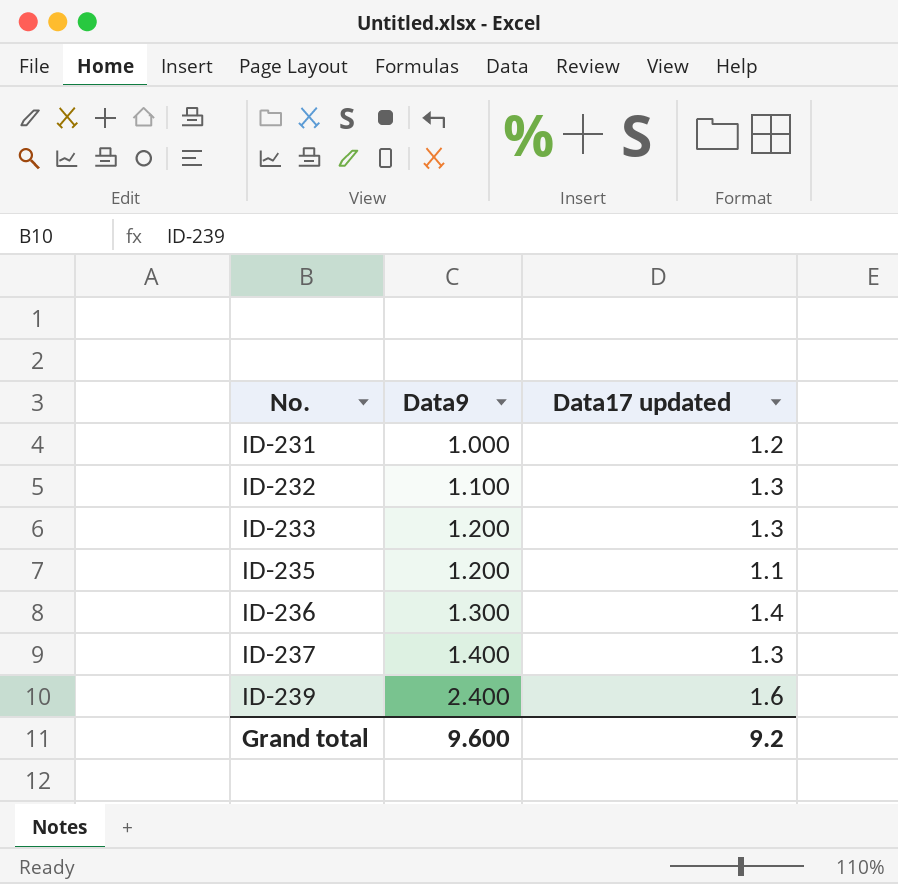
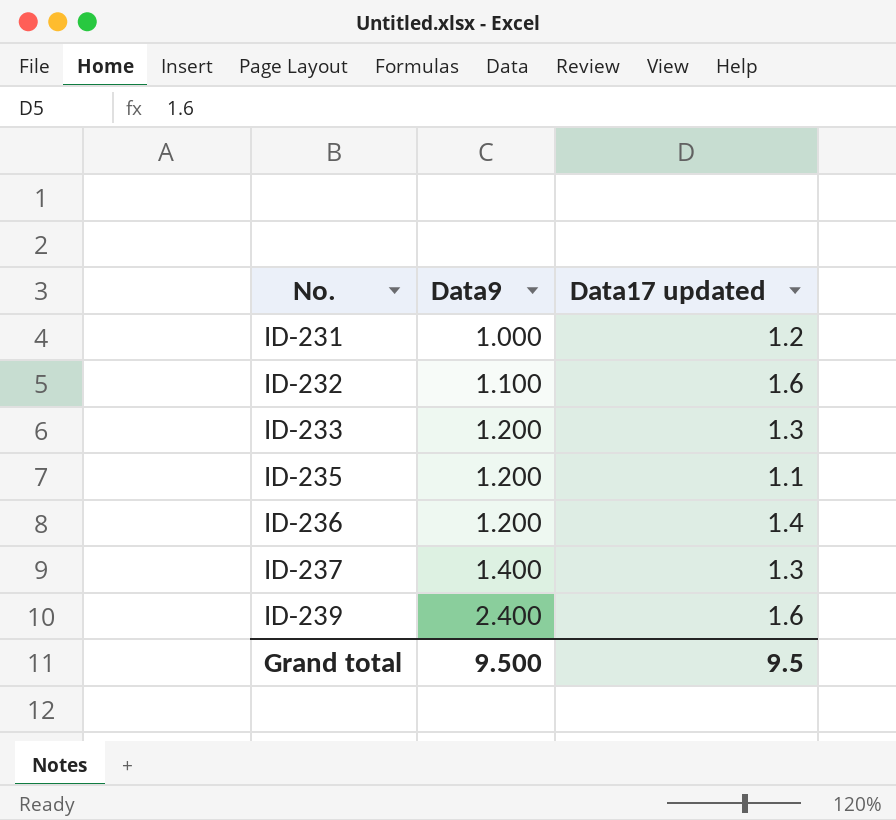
ID-232 | Data17 updated: 1.3 -> 1.6
ID-236 | Data9: 1.300 -> 1.200
Grand total | Data9: 9.600 -> 9.500
Grand total | Data17 updated: 9.2 -> 9.5

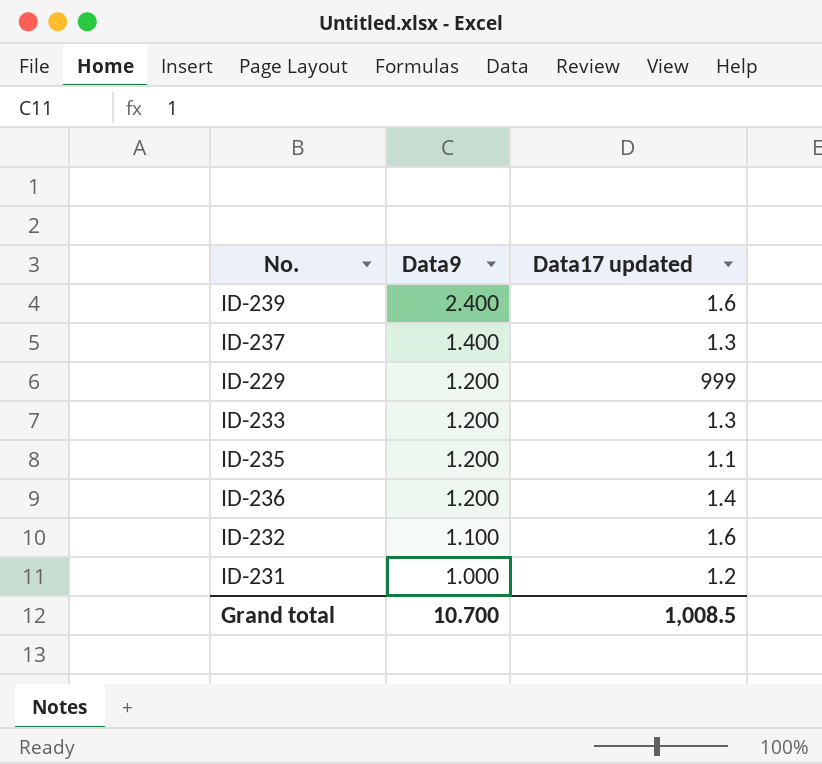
row order: No. ascending -> Data9 descending
row ID-229: none -> 1.200 | 999
Grand total | Data9: 9.500 -> 10.700
Grand total | Data17 updated: 9.5 -> 1,008.5

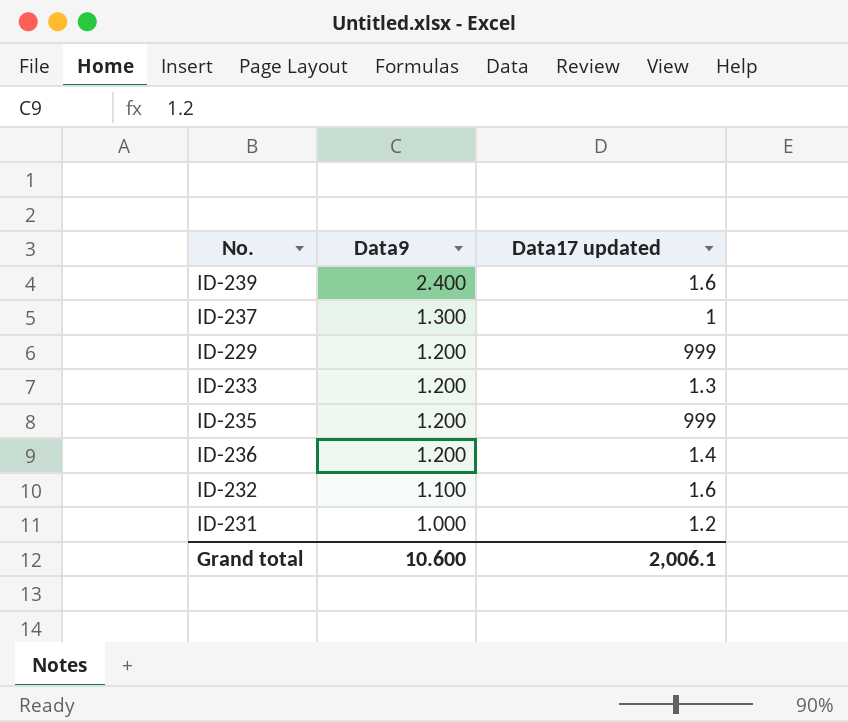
ID-237 | Data9: 1.400 -> 1.300
ID-237 | Data17 updated: 1.3 -> 1
ID-235 | Data17 updated: 1.1 -> 999
Grand total | Data9: 10.700 -> 10.600
Grand total | Data17 updated: 1,008.5 -> 2,006.1

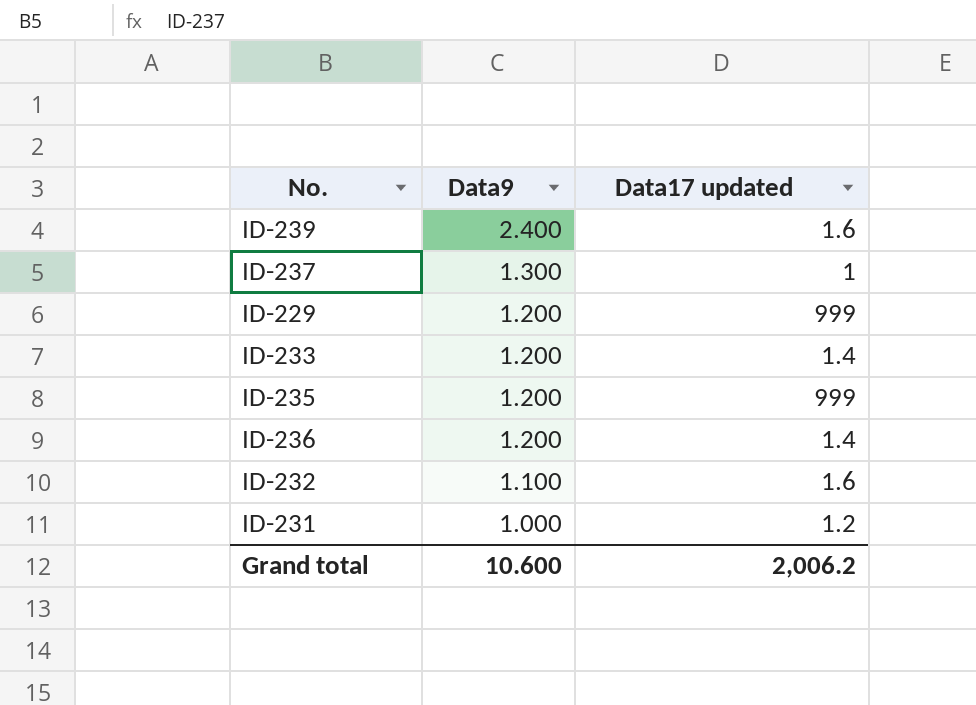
ID-233 | Data17 updated: 1.3 -> 1.4
Grand total | Data17 updated: 2,006.1 -> 2,006.2

